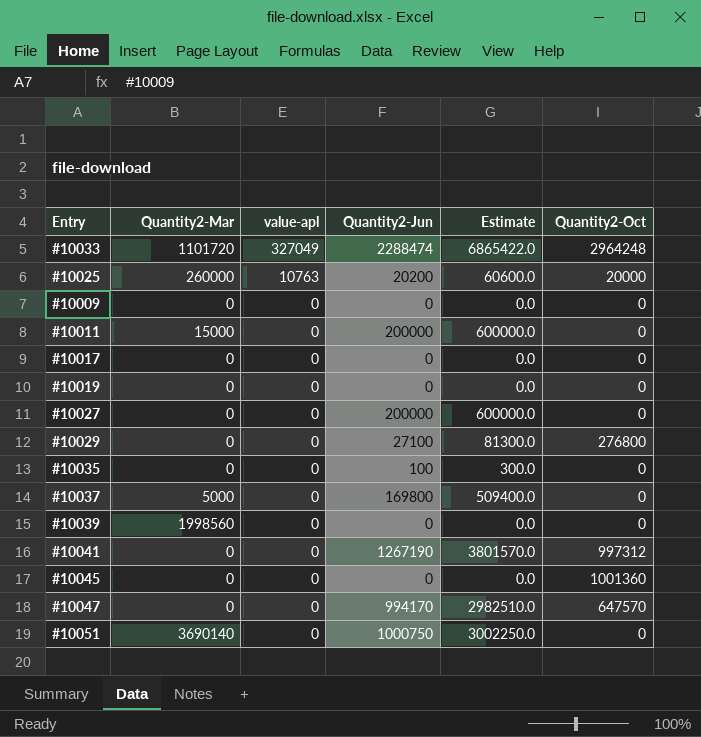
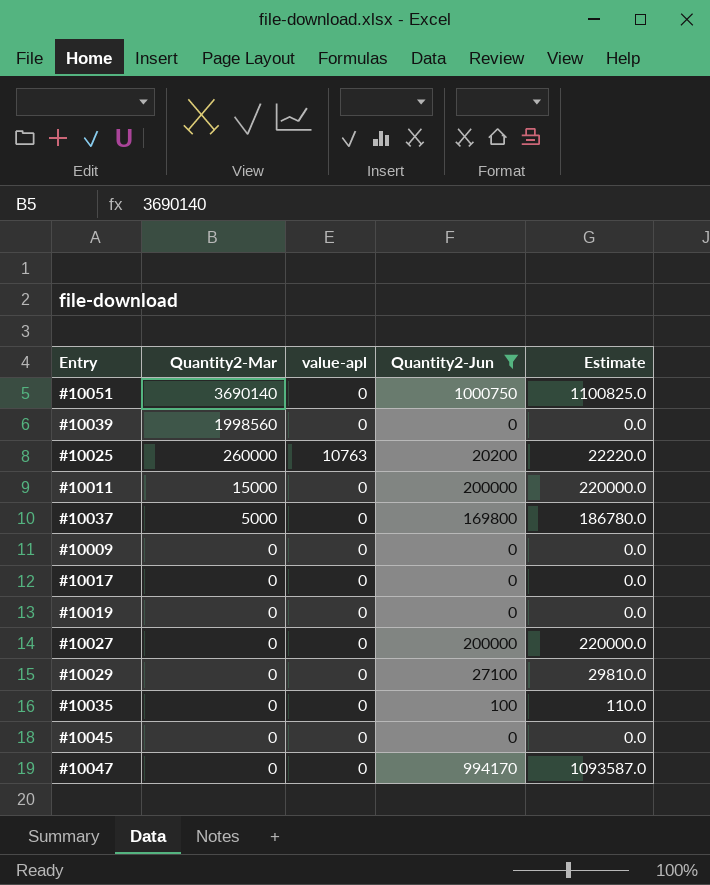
filter: none -> Quantity2-Jun <= 1000750
row order: value-apl descending -> Quantity2-Mar descending
column Quantity2-Oct | position: 6 -> none
column Estimate | formula: [Quantity2-Jun] * 3 -> [Quantity2-Jun] * 1.1

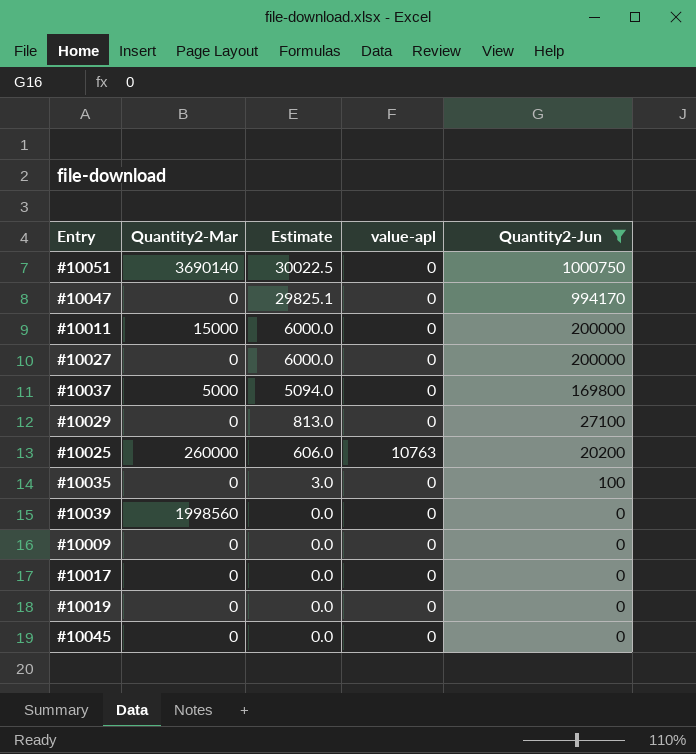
row order: Quantity2-Mar descending -> Estimate descending
column Estimate | formula: [Quantity2-Jun] * 1.1 -> [Quantity2-Jun] * 0.03
column Estimate | position: 5 -> 3

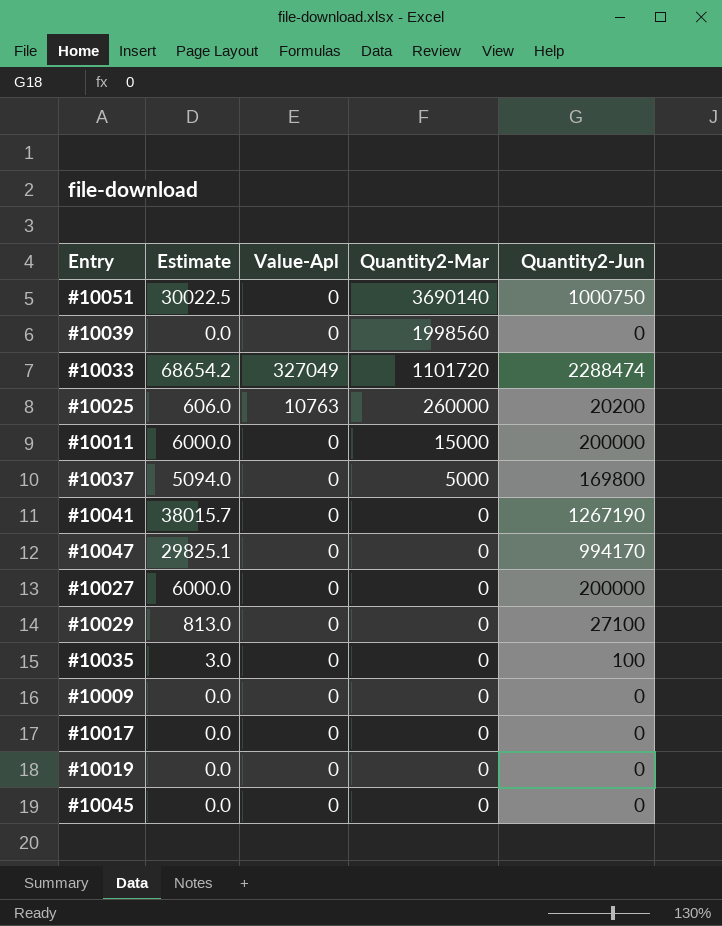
filter: Quantity2-Jun <= 1000750 -> none
row order: Estimate descending -> Quantity2-Mar descending
column name: value-apl -> Value-Apl
column Quantity2-Mar | position: 2 -> 4

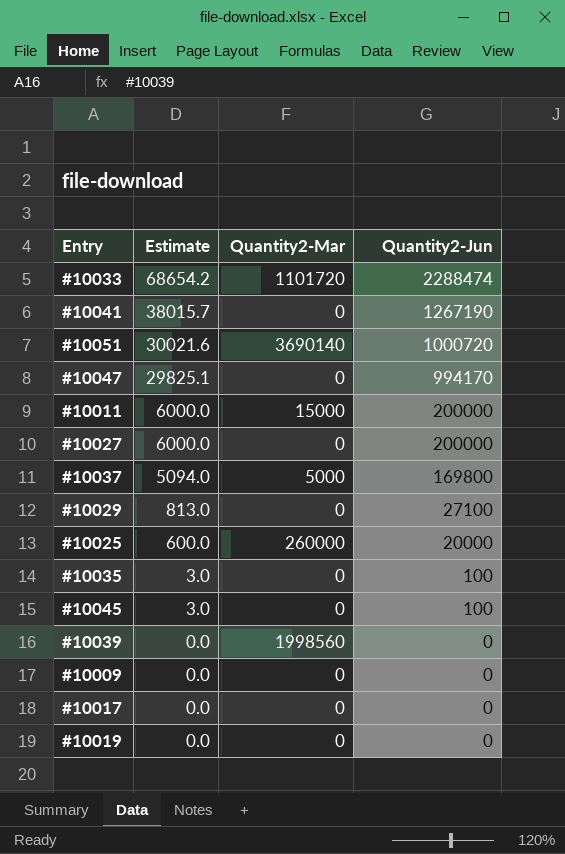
row order: Quantity2-Mar descending -> Estimate descending
column Value-Apl | position: 3 -> none
#10051 | Estimate: 30022.5 -> 30021.6
#10051 | Quantity2-Jun: 1000750 -> 1000720
#10025 | Estimate: 606.0 -> 600.0
#10025 | Quantity2-Jun: 20200 -> 20000
#10045 | Estimate: 0.0 -> 3.0
#10045 | Quantity2-Jun: 0 -> 100

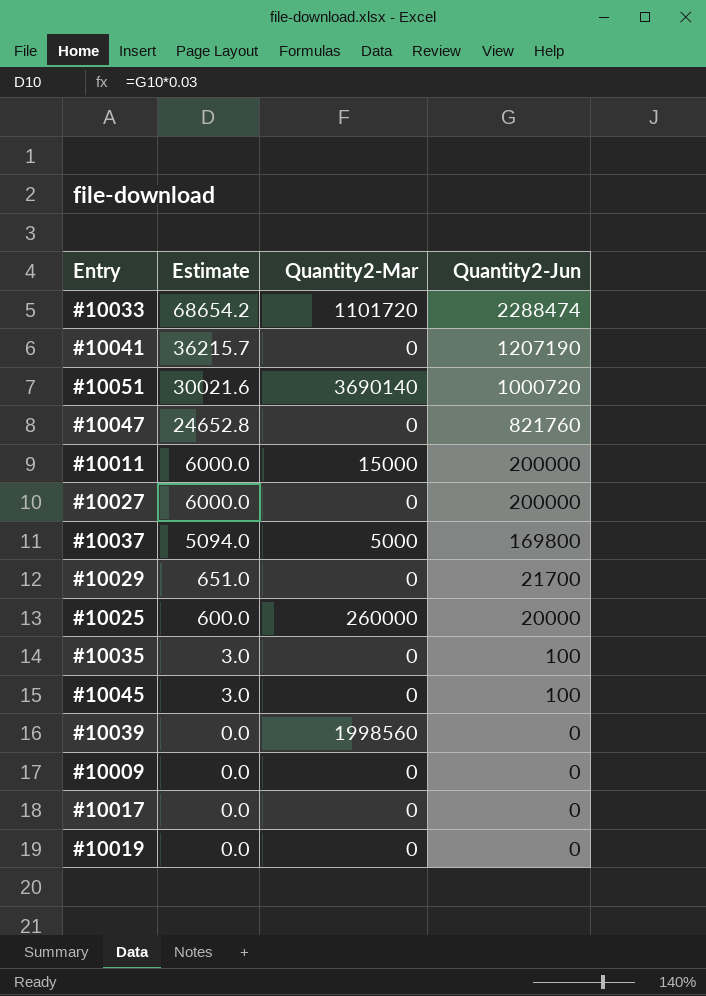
#10041 | Estimate: 38015.7 -> 36215.7
#10041 | Quantity2-Jun: 1267190 -> 1207190
#10047 | Estimate: 29825.1 -> 24652.8
#10047 | Quantity2-Jun: 994170 -> 821760
#10029 | Estimate: 813.0 -> 651.0
#10029 | Quantity2-Jun: 27100 -> 21700

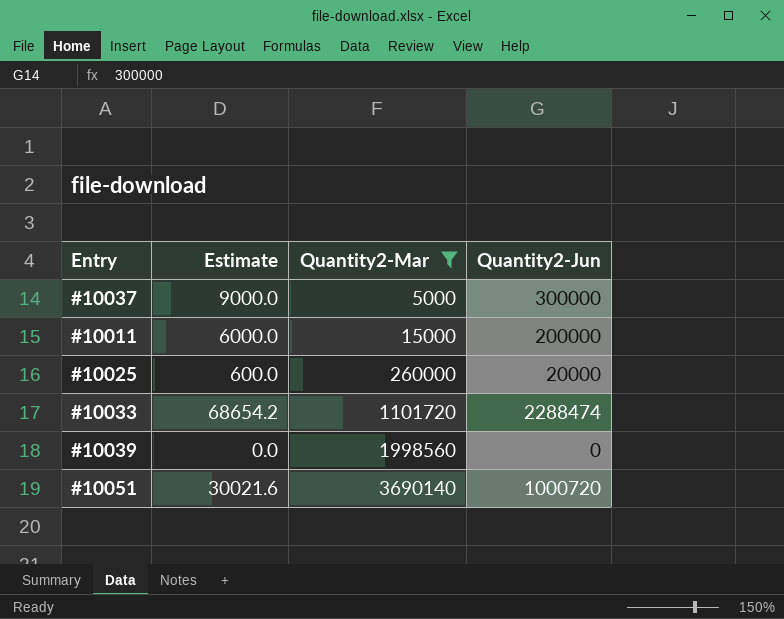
filter: none -> Quantity2-Mar != 0
row order: Estimate descending -> Quantity2-Mar ascending
#10037 | Estimate: 5094.0 -> 9000.0
#10037 | Quantity2-Jun: 169800 -> 300000

